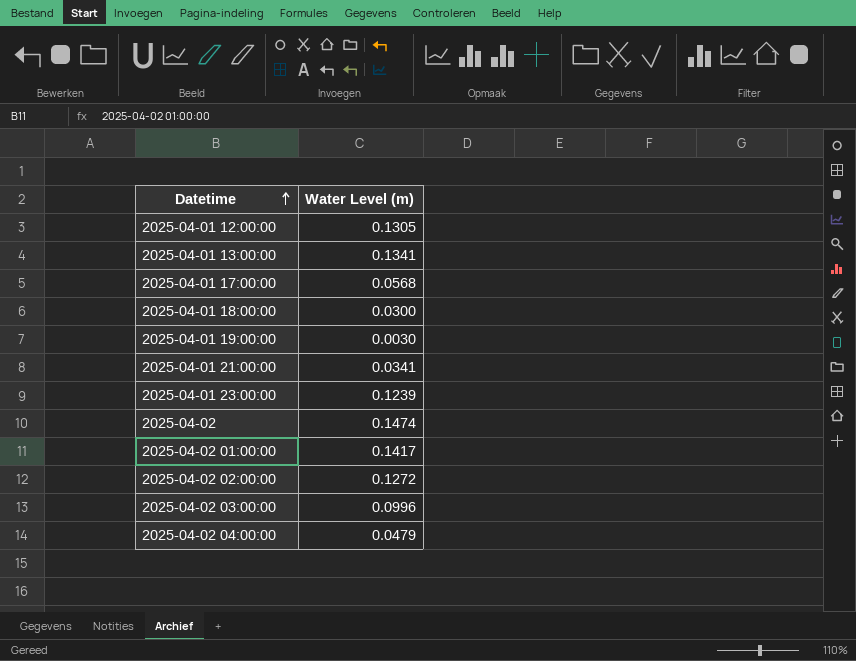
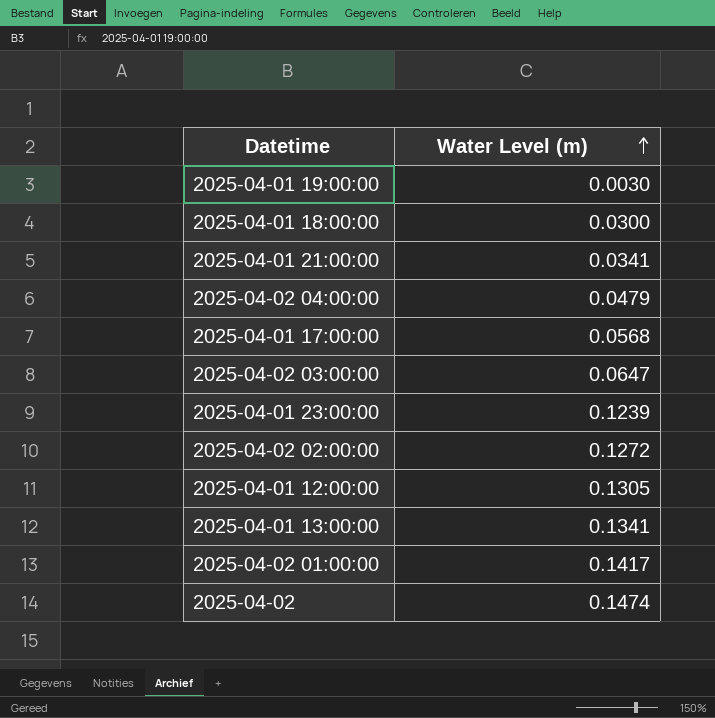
row order: Datetime ascending -> Water Level (m) ascending
2025-04-02 03:00:00 | Water Level (m): 0.0996 -> 0.0647

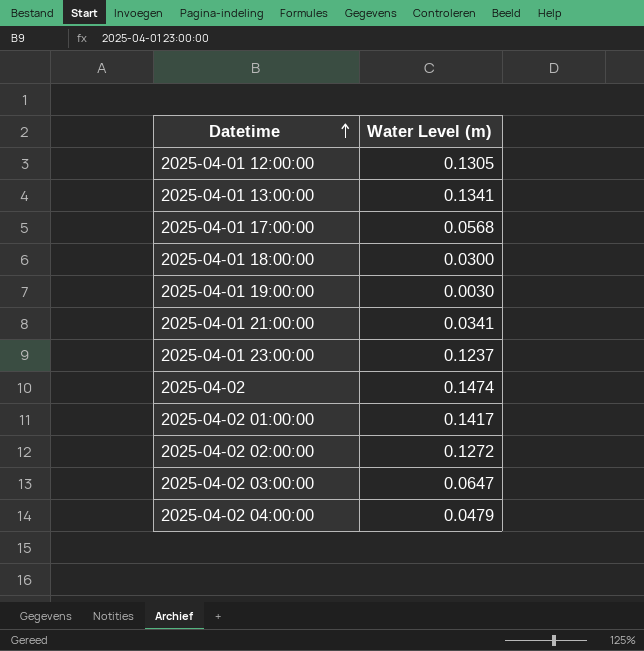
row order: Water Level (m) ascending -> Datetime ascending
2025-04-01 23:00:00 | Water Level (m): 0.1239 -> 0.1237

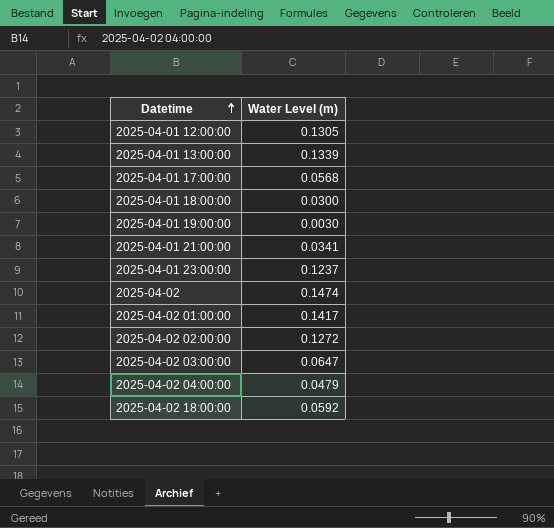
2025-04-01 13:00:00 | Water Level (m): 0.1341 -> 0.1339
row 2025-04-02 18:00:00: none -> 0.0592

